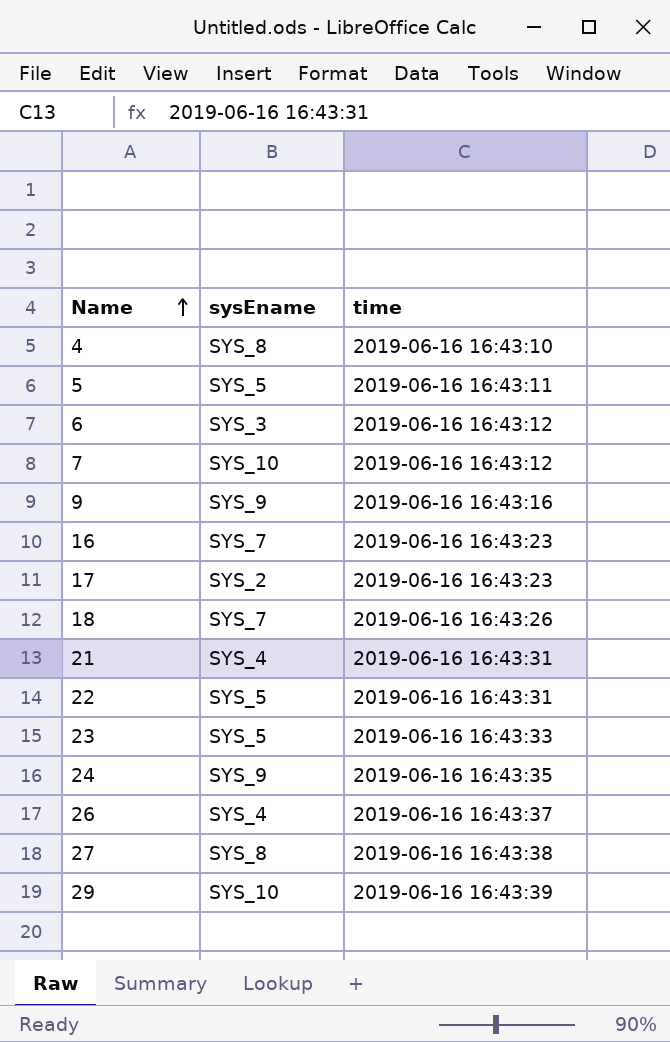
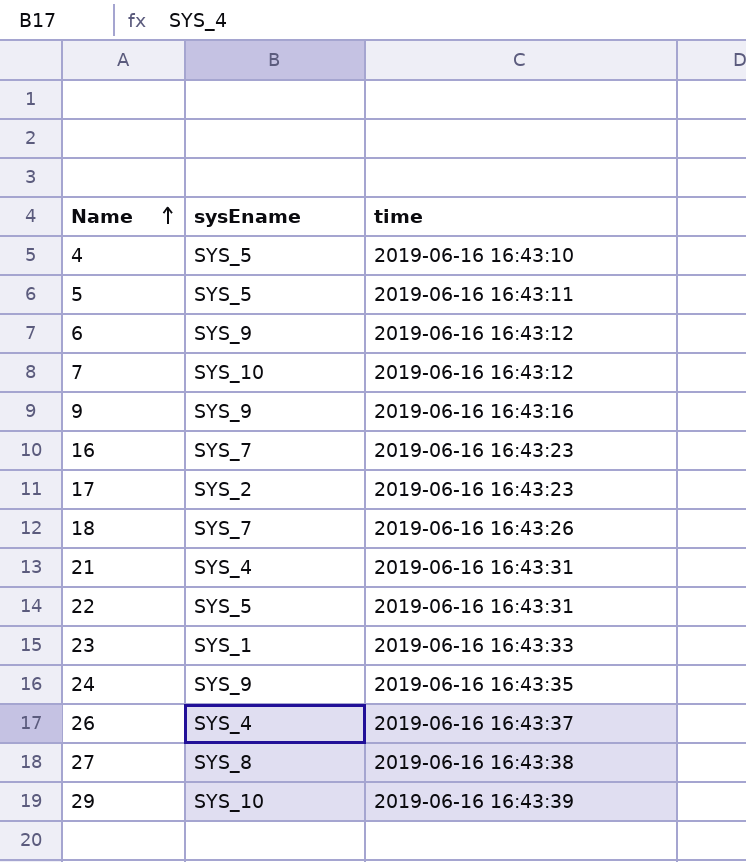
4 | sysEname: SYS_8 -> SYS_5
6 | sysEname: SYS_3 -> SYS_9
23 | sysEname: SYS_5 -> SYS_1

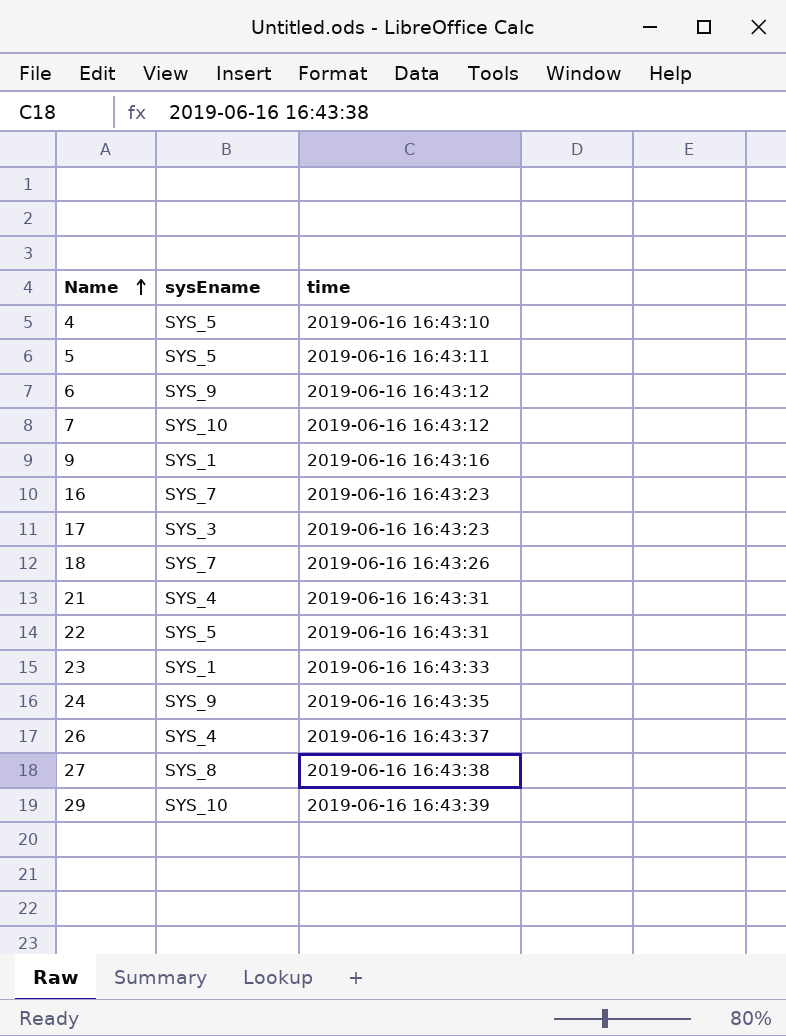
9 | sysEname: SYS_9 -> SYS_1
17 | sysEname: SYS_2 -> SYS_3

